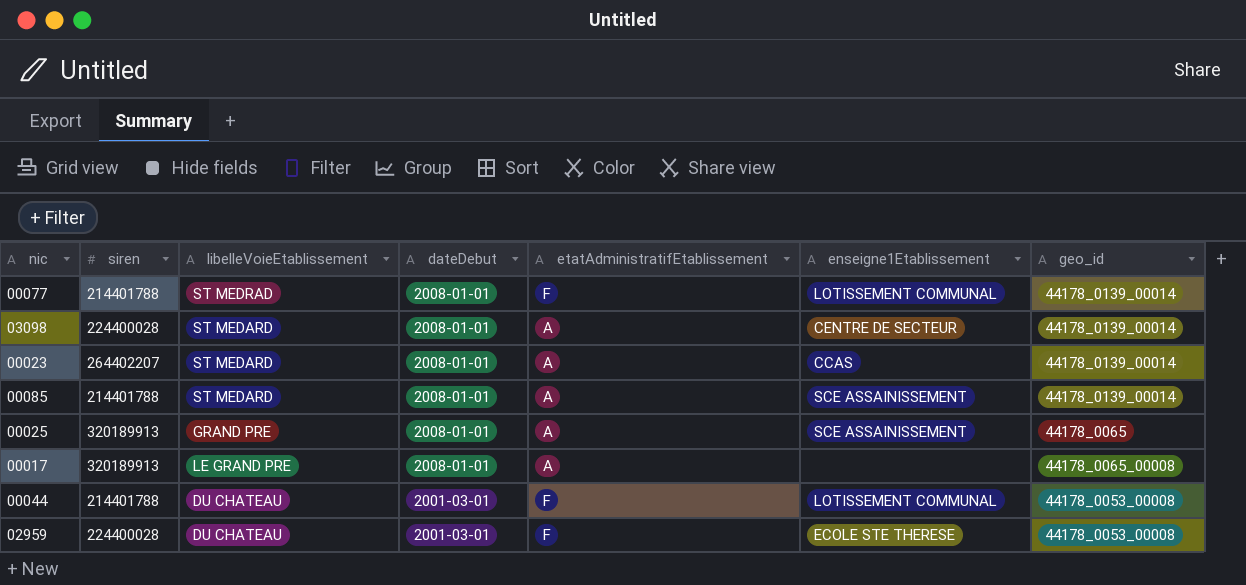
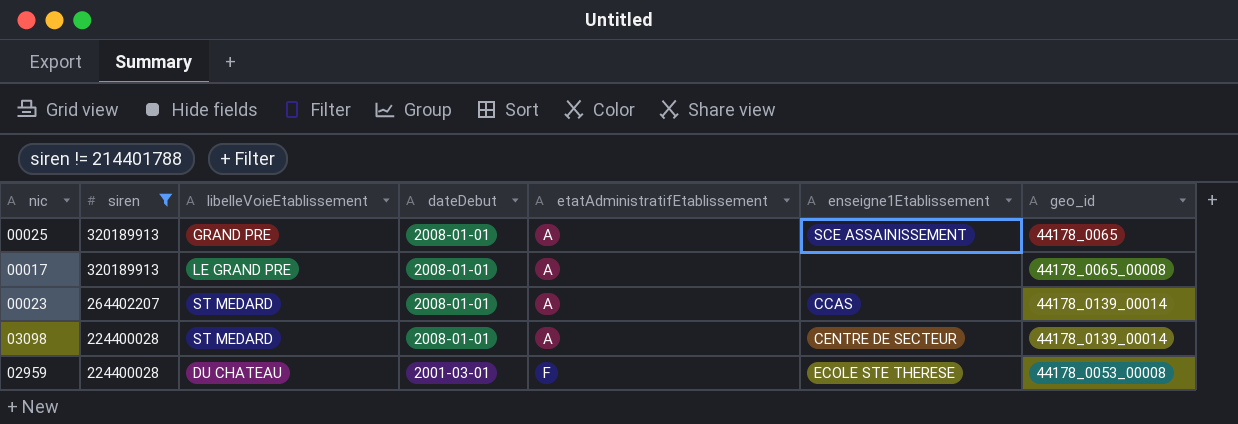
filter: none -> siren != 214401788
row order: dateDebut descending -> siren descending

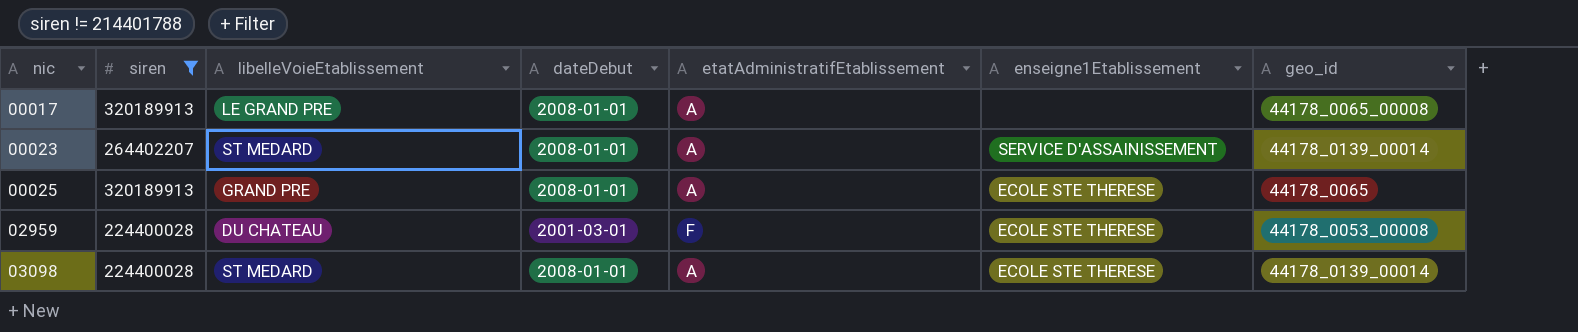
row order: siren descending -> nic ascending
00023 | enseigne1Etablissement: CCAS -> SERVICE D'ASSAINISSEMENT
00025 | enseigne1Etablissement: SCE ASSAINISSEMENT -> ECOLE STE THERESE
03098 | enseigne1Etablissement: CENTRE DE SECTEUR -> ECOLE STE THERESE

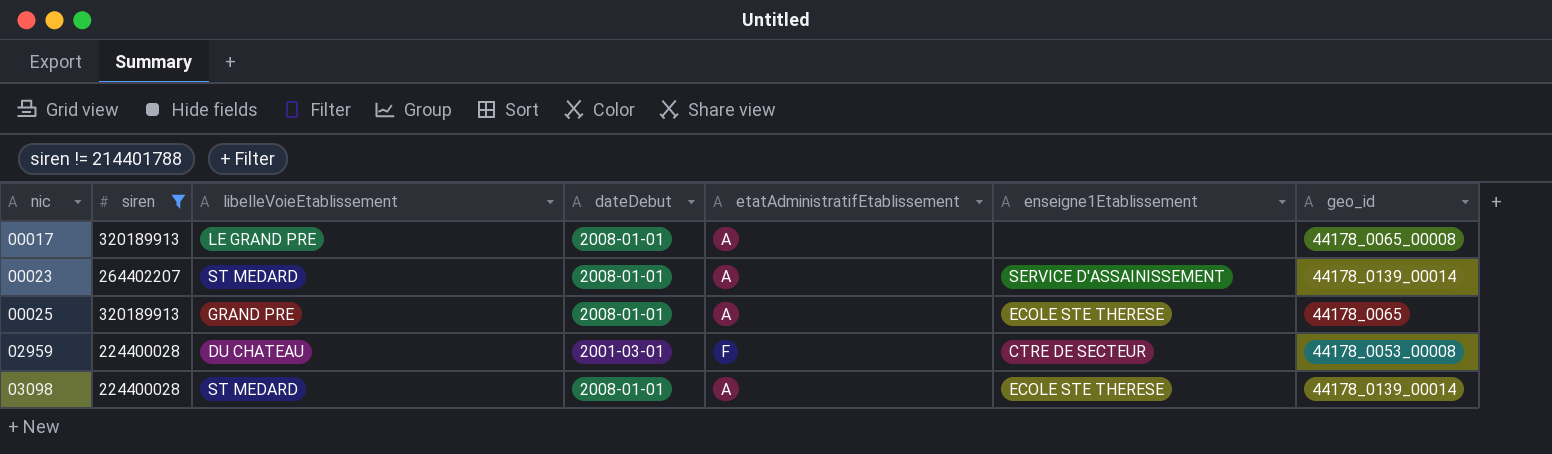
02959 | enseigne1Etablissement: ECOLE STE THERESE -> CTRE DE SECTEUR

